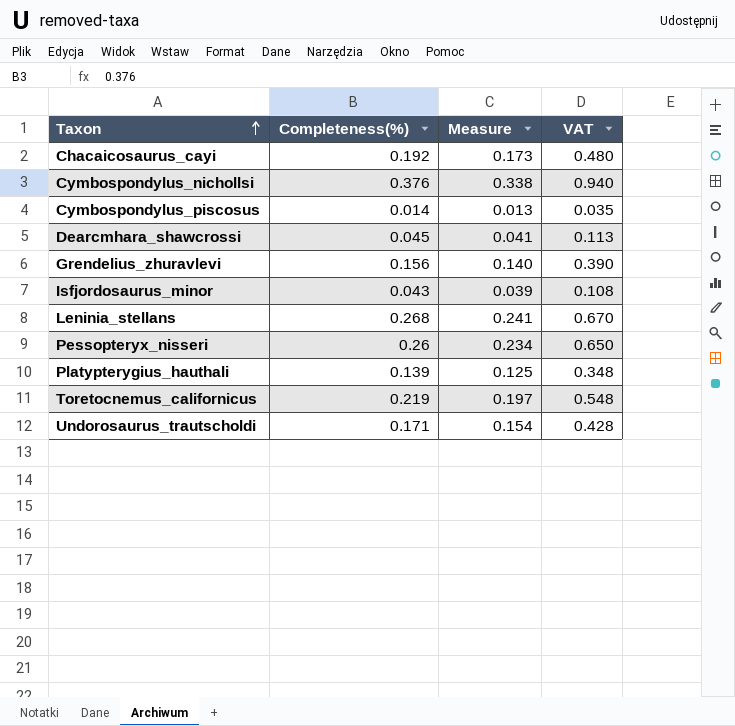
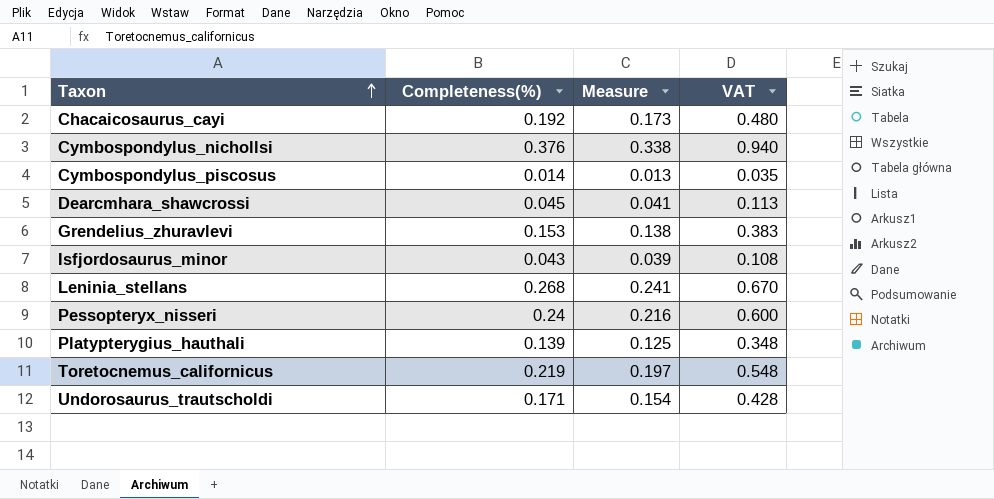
Grendelius_zhuravlevi | Completeness(%): 0.156 -> 0.153
Grendelius_zhuravlevi | Measure: 0.140 -> 0.138
Grendelius_zhuravlevi | VAT: 0.390 -> 0.383
Pessopteryx_nisseri | Completeness(%): 0.26 -> 0.24
Pessopteryx_nisseri | Measure: 0.234 -> 0.216
Pessopteryx_nisseri | VAT: 0.650 -> 0.600

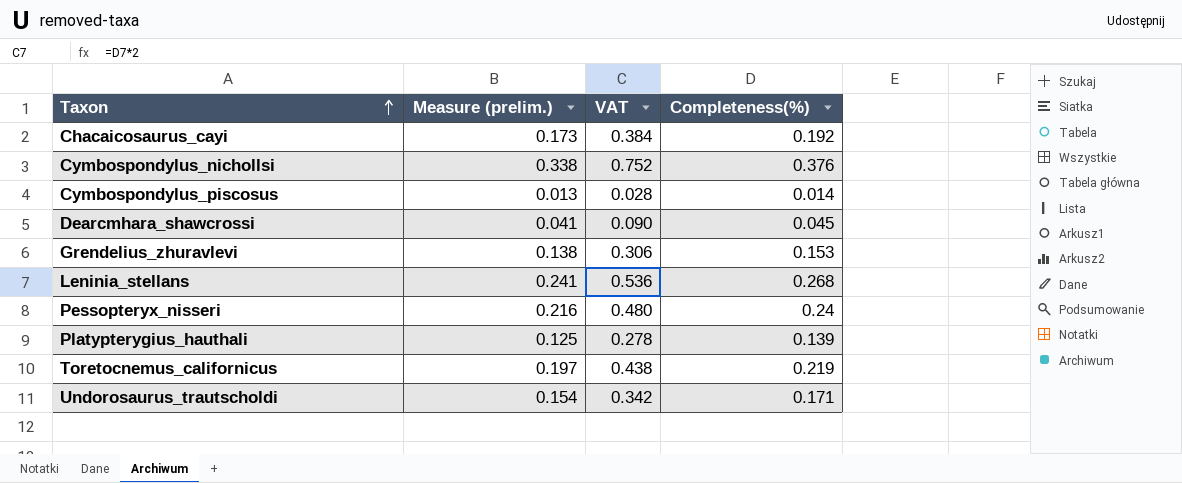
column name: Measure -> Measure (prelim.)
column VAT | formula: [Completeness(%)] * 2.5 -> [Completeness(%)] * 2
column Completeness(%) | position: 2 -> 4
row Isfjordosaurus_minor: 0.043 | 0.039 | 0.108 -> none

